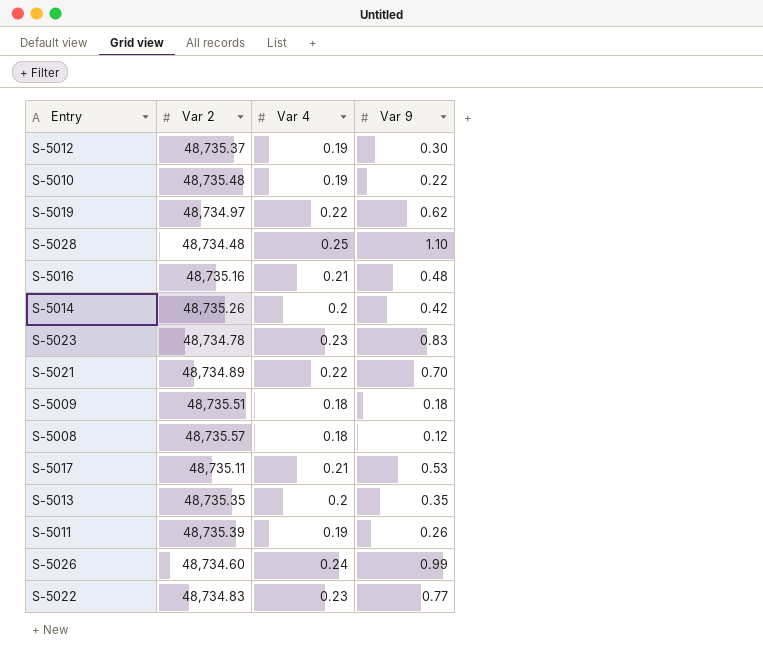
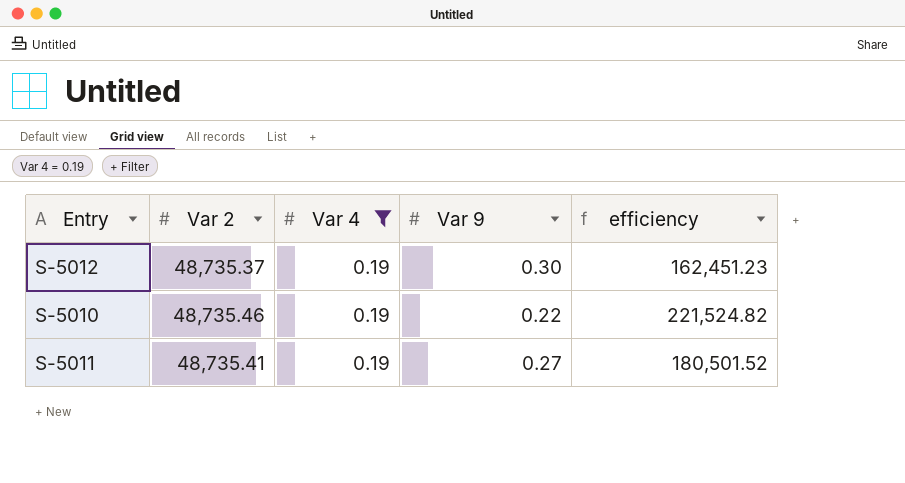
filter: none -> Var 4 = 0.19
column efficiency | formula: none -> [Var 2] / [Var 9]
S-5010 | Var 2: 48,735.48 -> 48,735.46
S-5011 | Var 2: 48,735.39 -> 48,735.41
S-5011 | Var 9: 0.26 -> 0.27

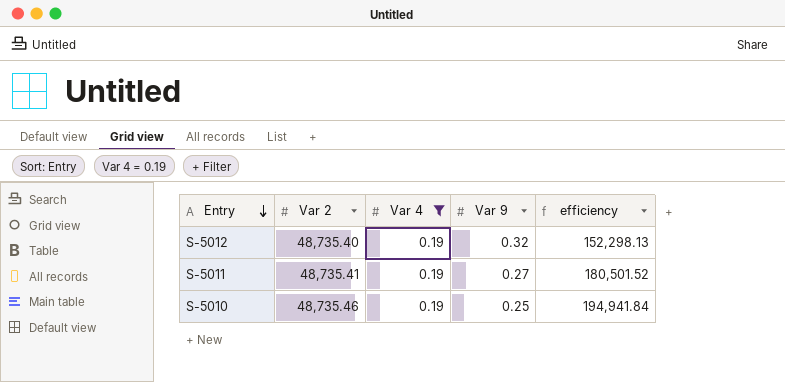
row order: none -> Entry descending
S-5012 | Var 2: 48,735.37 -> 48,735.40
S-5012 | Var 9: 0.30 -> 0.32
S-5012 | efficiency: 162,451.23 -> 152,298.13
S-5010 | Var 9: 0.22 -> 0.25
S-5010 | efficiency: 221,524.82 -> 194,941.84

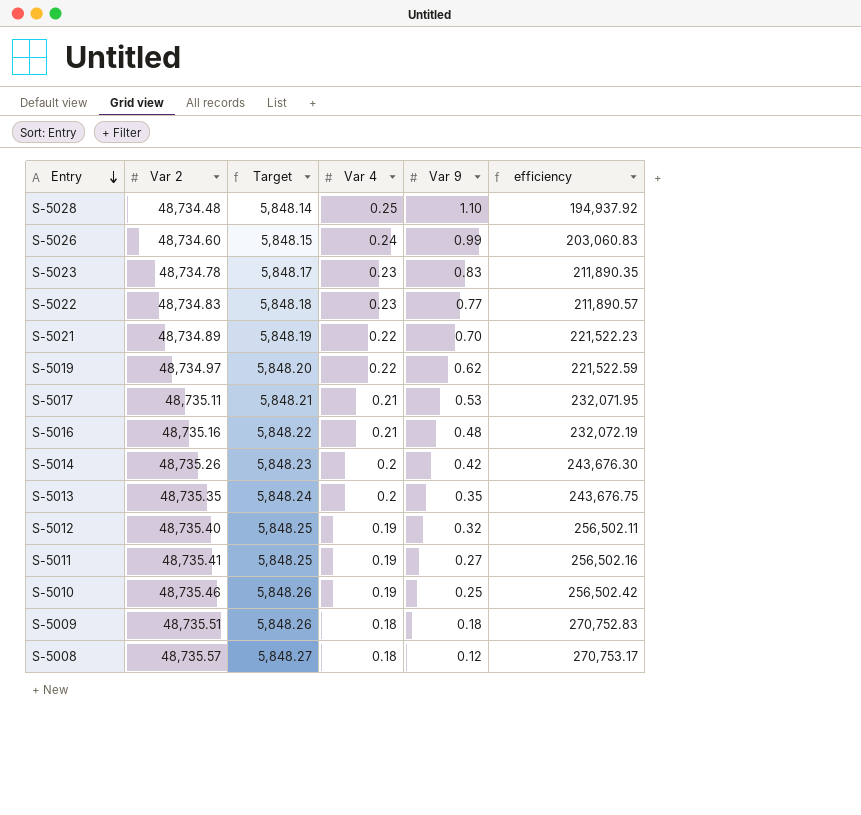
filter: Var 4 = 0.19 -> none
column Target | formula: none -> [Var 2] * 0.12
column efficiency | formula: [Var 2] / [Var 9] -> [Var 2] / [Var 4]

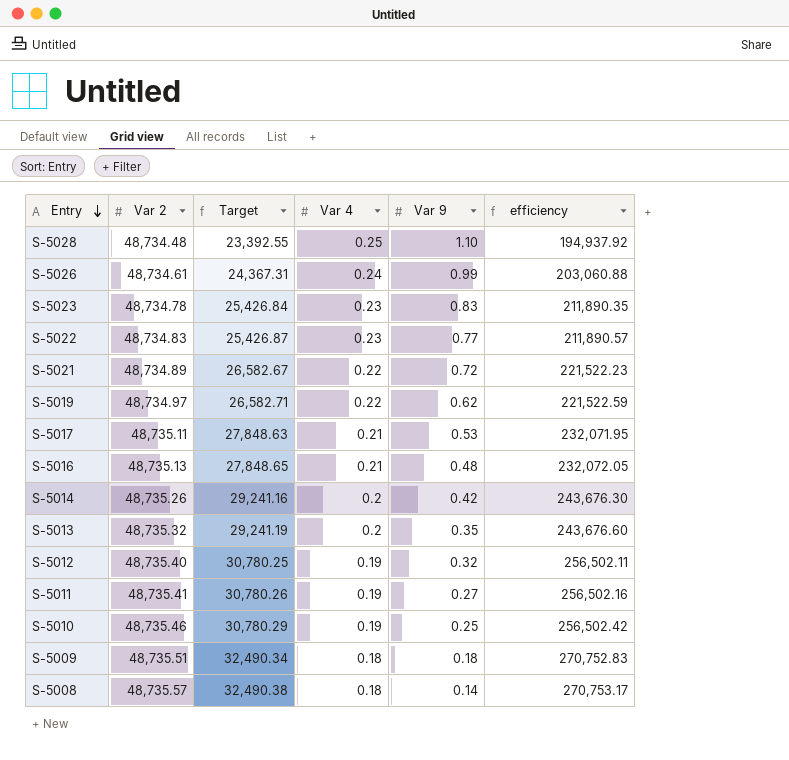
column Target | formula: [Var 2] * 0.12 -> [efficiency] * 0.12
S-5026 | Var 2: 48,734.60 -> 48,734.61
S-5026 | efficiency: 203,060.83 -> 203,060.88
S-5021 | Var 9: 0.70 -> 0.72
S-5016 | Var 2: 48,735.16 -> 48,735.13
S-5016 | efficiency: 232,072.19 -> 232,072.05
S-5013 | Var 2: 48,735.35 -> 48,735.32
S-5013 | efficiency: 243,676.75 -> 243,676.60
S-5008 | Var 9: 0.12 -> 0.14

